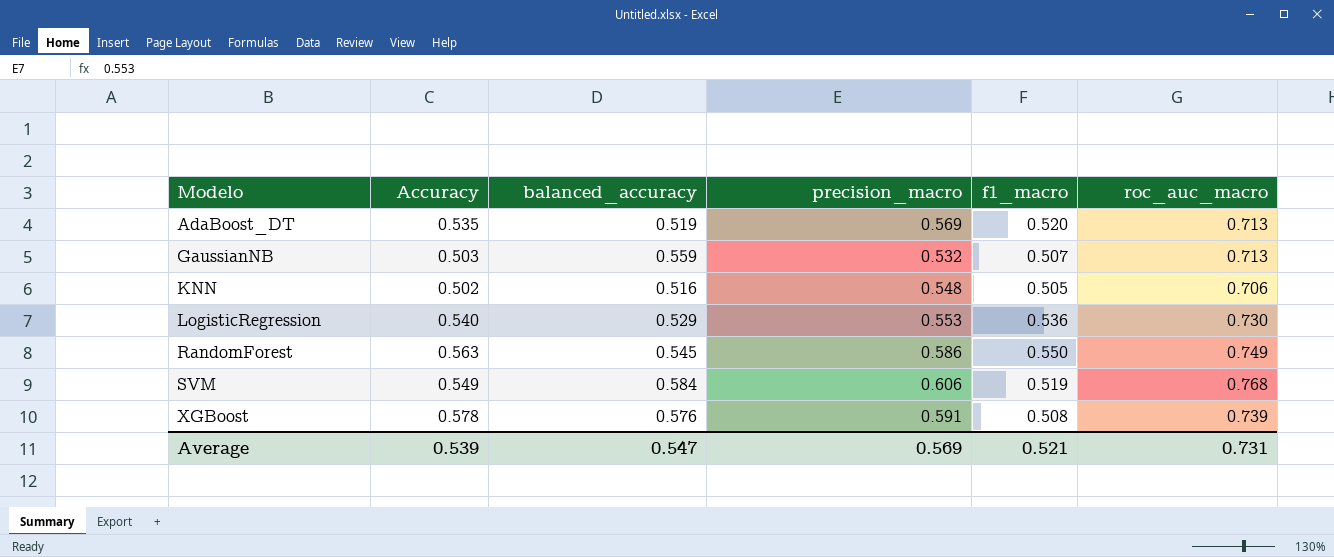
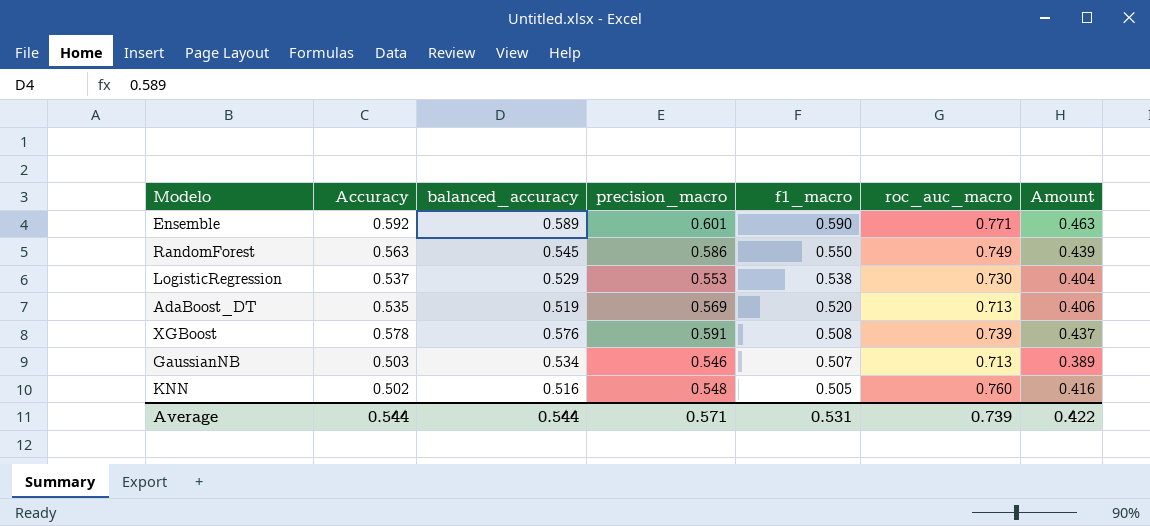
row order: Modelo ascending -> f1_macro descending
column Amount | formula: none -> [precision_macro] * [roc_auc_macro]
row SVM: 0.549 | 0.584 | 0.606 | 0.519 | 0.768 -> none
row Ensemble: none -> 0.592 | 0.589 | 0.601 | 0.590 | 0.771 | 0.463
LogisticRegression | Accuracy: 0.540 -> 0.537
LogisticRegression | f1_macro: 0.536 -> 0.538
GaussianNB | balanced_accuracy: 0.559 -> 0.534
GaussianNB | precision_macro: 0.532 -> 0.546
KNN | roc_auc_macro: 0.706 -> 0.760
Average | Accuracy: 0.539 -> 0.544
Average | balanced_accuracy: 0.547 -> 0.544
Average | precision_macro: 0.569 -> 0.571
Average | f1_macro: 0.521 -> 0.531
Average | roc_auc_macro: 0.731 -> 0.739

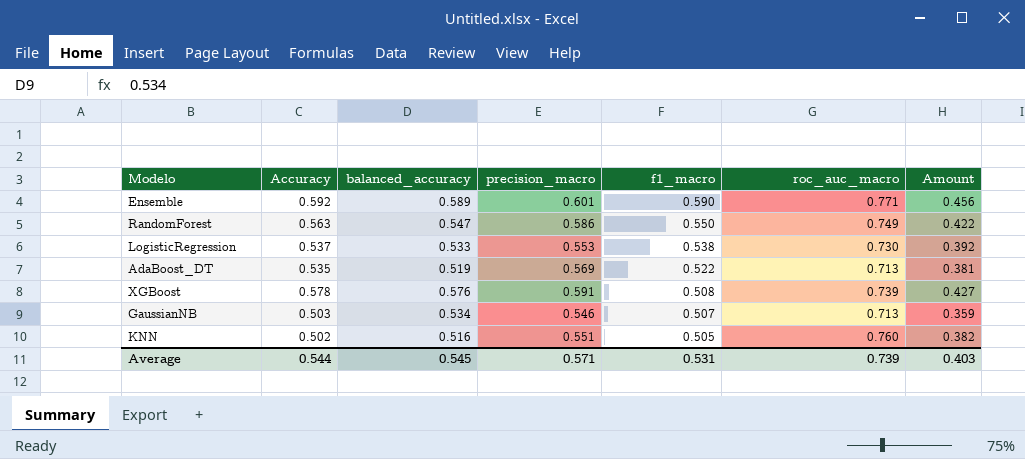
column Amount | formula: [precision_macro] * [roc_auc_macro] -> [Accuracy] * [roc_auc_macro]
RandomForest | balanced_accuracy: 0.545 -> 0.547
LogisticRegression | balanced_accuracy: 0.529 -> 0.533
AdaBoost_DT | f1_macro: 0.520 -> 0.522
KNN | precision_macro: 0.548 -> 0.551
Average | balanced_accuracy: 0.544 -> 0.545
Average | Amount: 0.422 -> 0.403

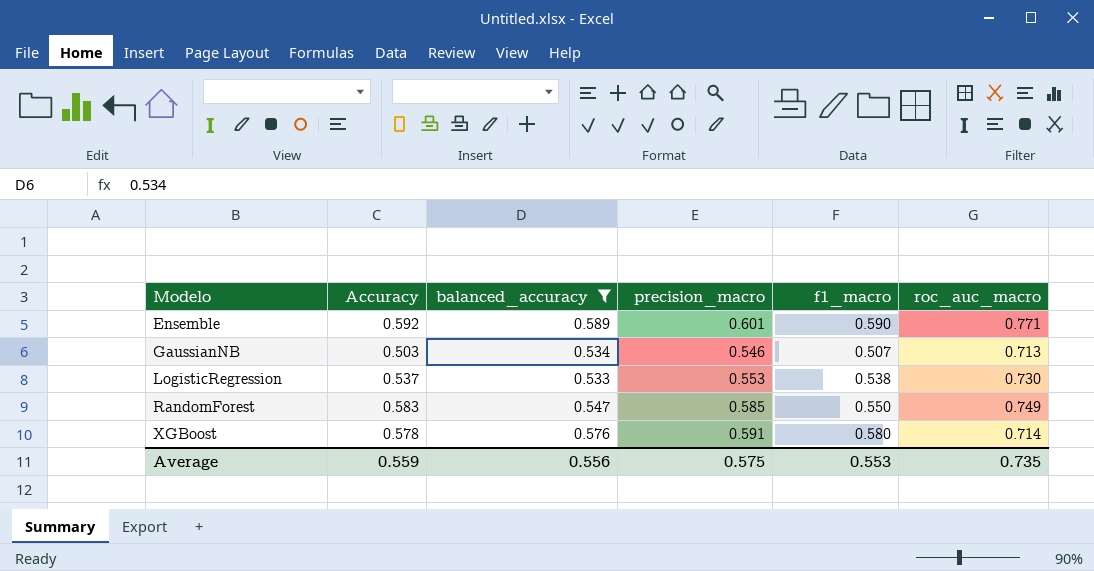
filter: none -> balanced_accuracy >= 0.533
row order: f1_macro descending -> Modelo ascending
column Amount | formula: [Accuracy] * [roc_auc_macro] -> none
RandomForest | Accuracy: 0.563 -> 0.583
RandomForest | precision_macro: 0.586 -> 0.585
XGBoost | f1_macro: 0.508 -> 0.580
XGBoost | roc_auc_macro: 0.739 -> 0.714
Average | Accuracy: 0.544 -> 0.559
Average | balanced_accuracy: 0.545 -> 0.556
Average | precision_macro: 0.571 -> 0.575
Average | f1_macro: 0.531 -> 0.553
Average | roc_auc_macro: 0.739 -> 0.735

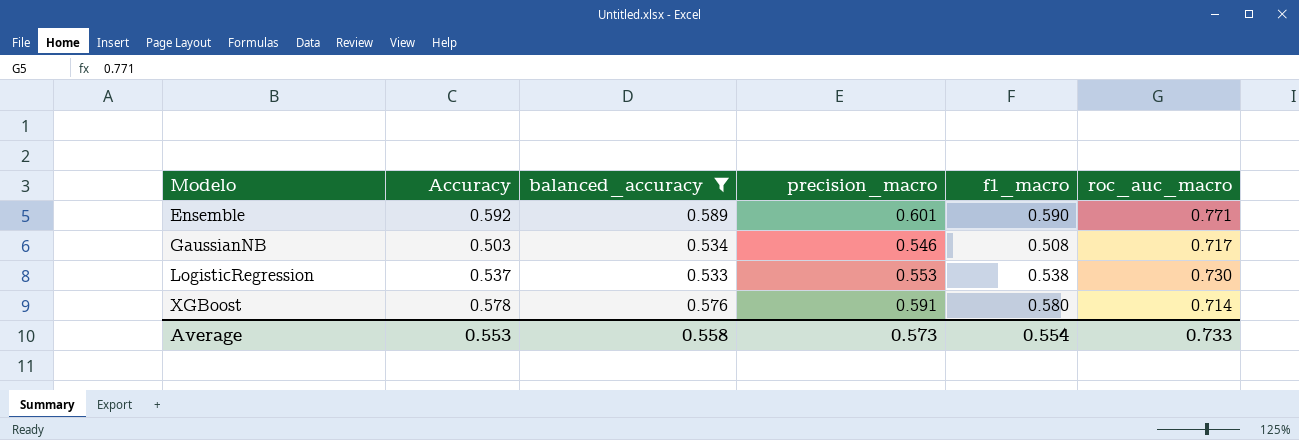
row RandomForest: 0.583 | 0.547 | 0.585 | 0.550 | 0.749 -> none
GaussianNB | f1_macro: 0.507 -> 0.508
GaussianNB | roc_auc_macro: 0.713 -> 0.717
Average | Accuracy: 0.559 -> 0.553
Average | balanced_accuracy: 0.556 -> 0.558
Average | precision_macro: 0.575 -> 0.573
Average | f1_macro: 0.553 -> 0.554
Average | roc_auc_macro: 0.735 -> 0.733

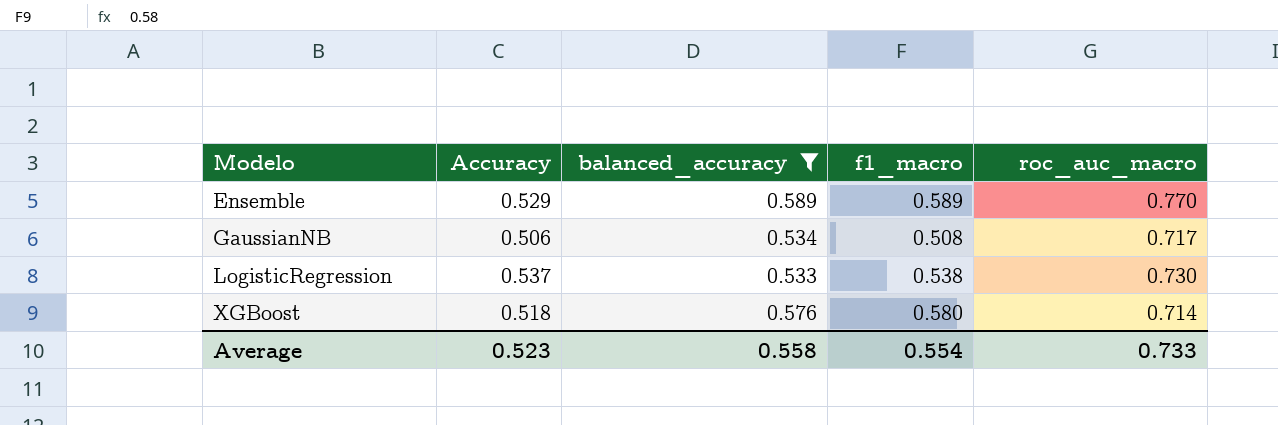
column precision_macro | position: 4 -> none
Ensemble | Accuracy: 0.592 -> 0.529
Ensemble | f1_macro: 0.590 -> 0.589
Ensemble | roc_auc_macro: 0.771 -> 0.770
GaussianNB | Accuracy: 0.503 -> 0.506
XGBoost | Accuracy: 0.578 -> 0.518
Average | Accuracy: 0.553 -> 0.523

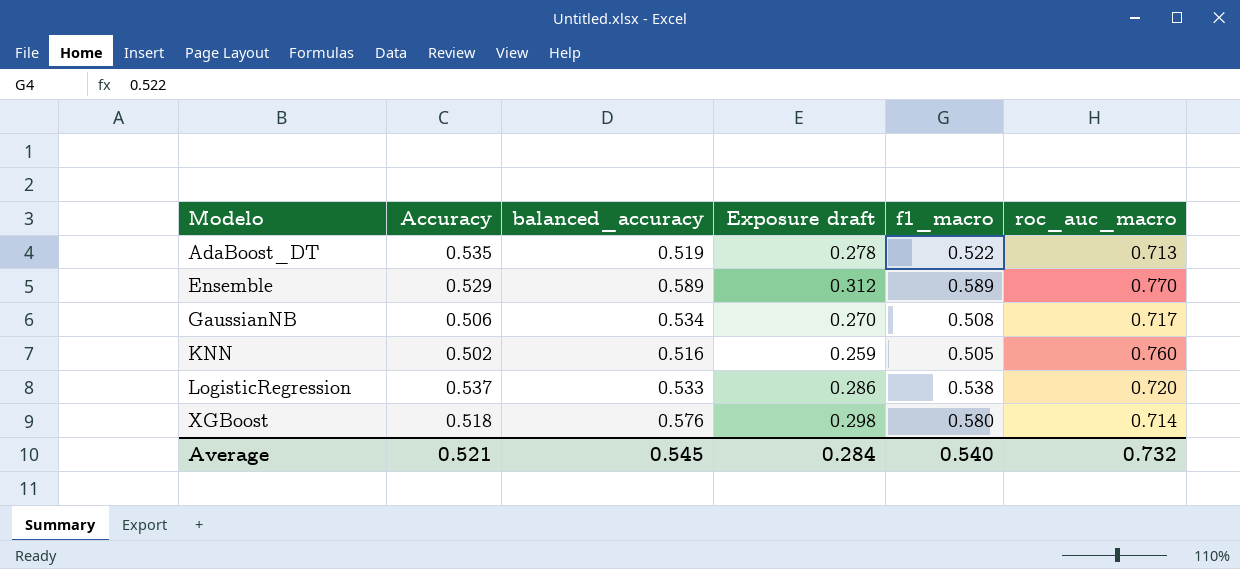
filter: balanced_accuracy >= 0.533 -> none
column Exposure draft | formula: none -> [Accuracy] * [balanced_accuracy]
LogisticRegression | roc_auc_macro: 0.730 -> 0.720
Average | Accuracy: 0.523 -> 0.521
Average | balanced_accuracy: 0.558 -> 0.545
Average | f1_macro: 0.554 -> 0.540
Average | roc_auc_macro: 0.733 -> 0.732

